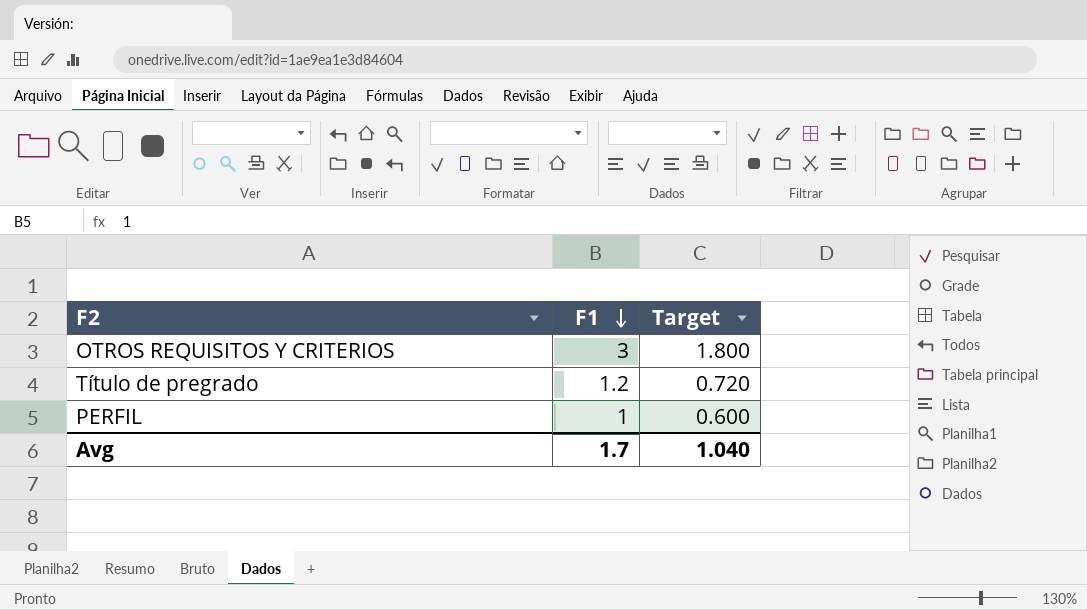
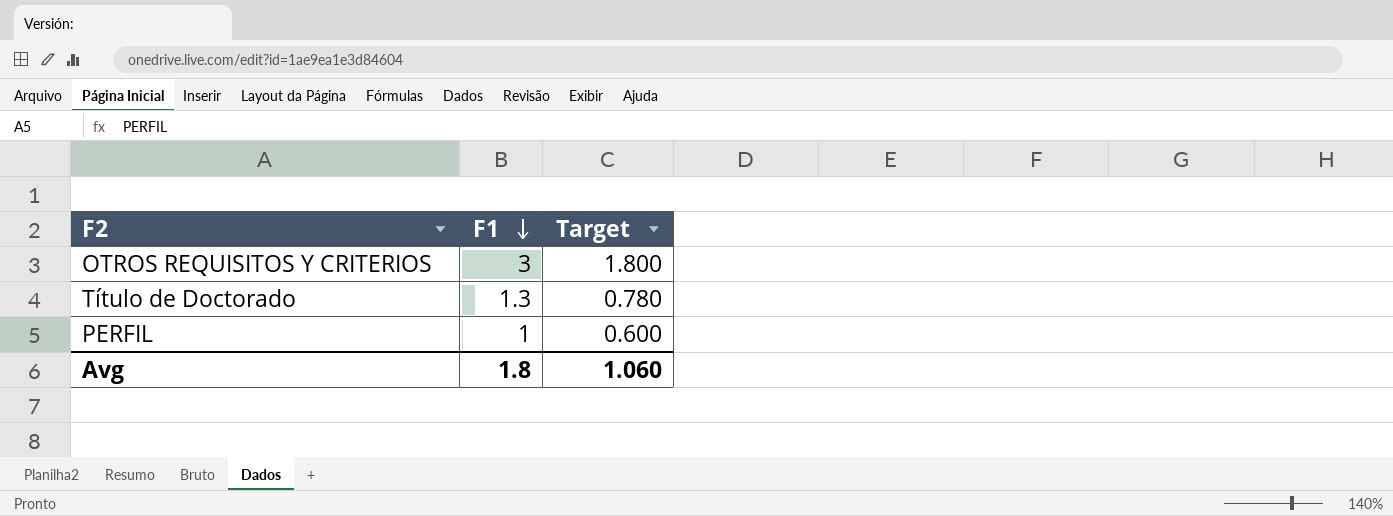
row Título de pregrado: 1.2 | 0.720 -> none
row Título de Doctorado: none -> 1.3 | 0.780
Avg | F1: 1.7 -> 1.8
Avg | Target: 1.040 -> 1.060

